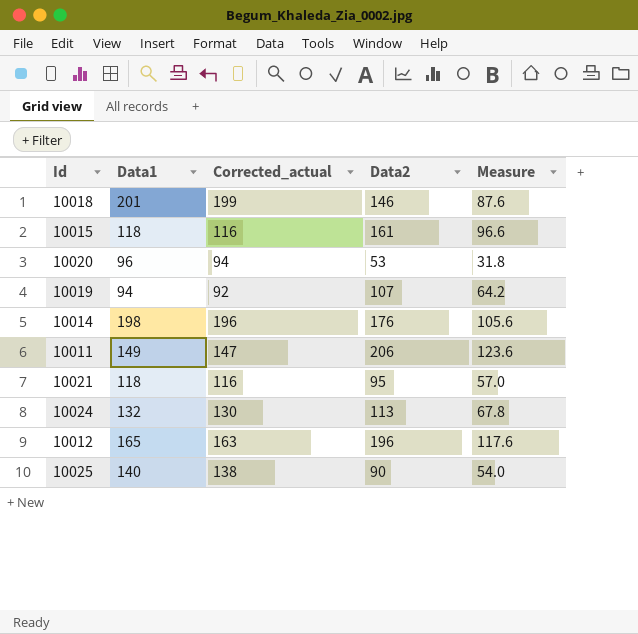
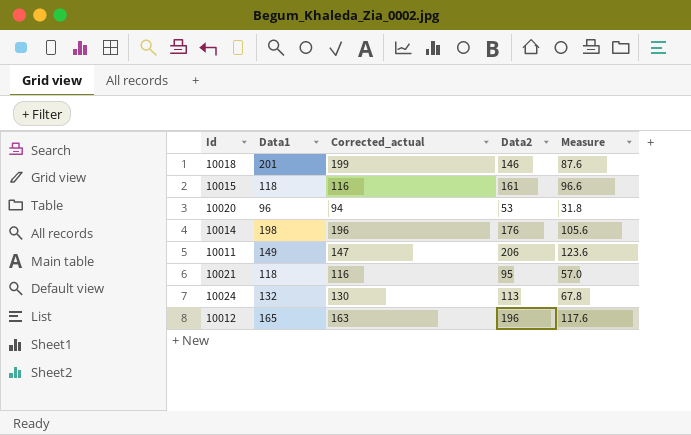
row 10019: 94 | 92 | 107 | 64.2 -> none
row 10025: 140 | 138 | 90 | 54.0 -> none

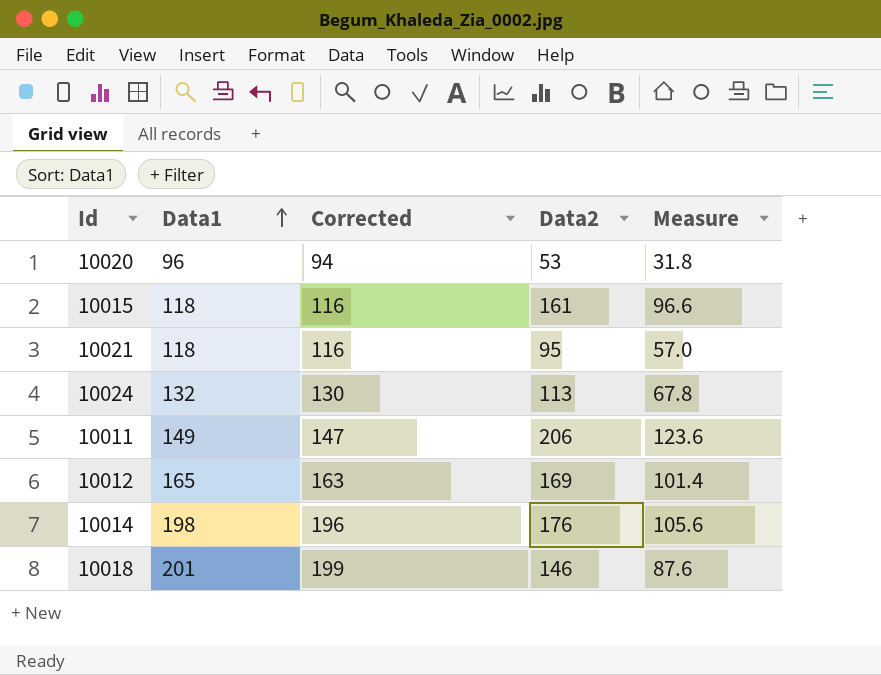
row order: none -> Data1 ascending
column name: Corrected_actual -> Corrected
10012 | Data2: 196 -> 169
10012 | Measure: 117.6 -> 101.4

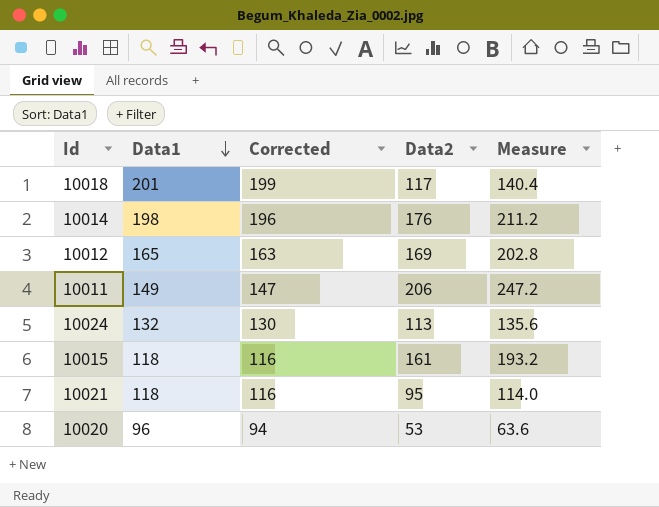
row order: Data1 ascending -> Data1 descending
column Measure | formula: [Data2] * 0.6 -> [Data2] * 1.2
10018 | Data2: 146 -> 117

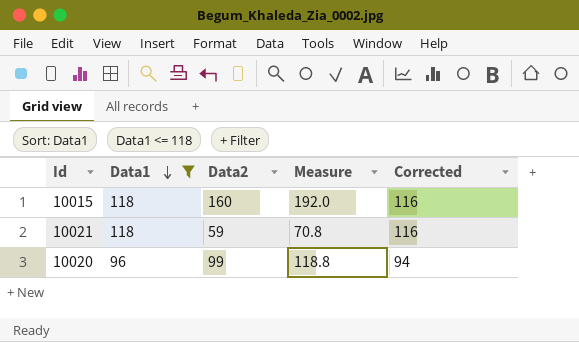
filter: none -> Data1 <= 118
column Corrected | position: 3 -> 5
10015 | Data2: 161 -> 160
10015 | Measure: 193.2 -> 192.0
10021 | Data2: 95 -> 59
10021 | Measure: 114.0 -> 70.8
10020 | Data2: 53 -> 99
10020 | Measure: 63.6 -> 118.8

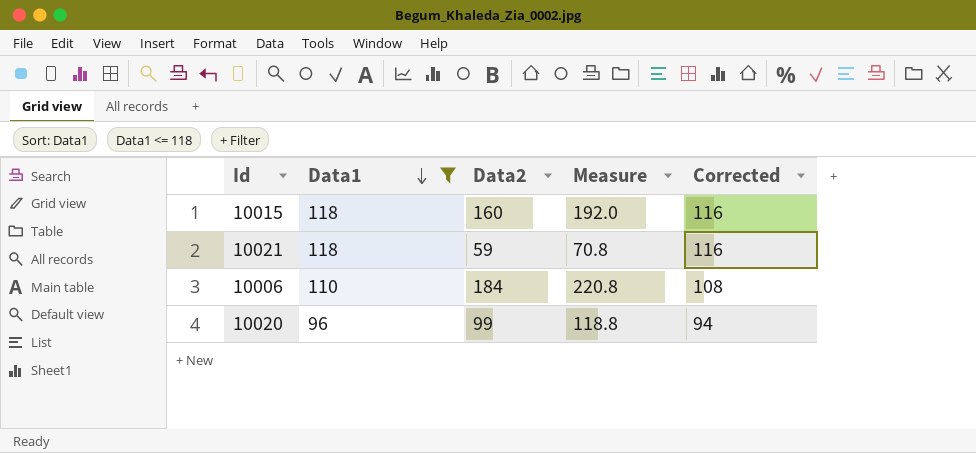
row 10006: none -> 110 | 184 | 220.8 | 108

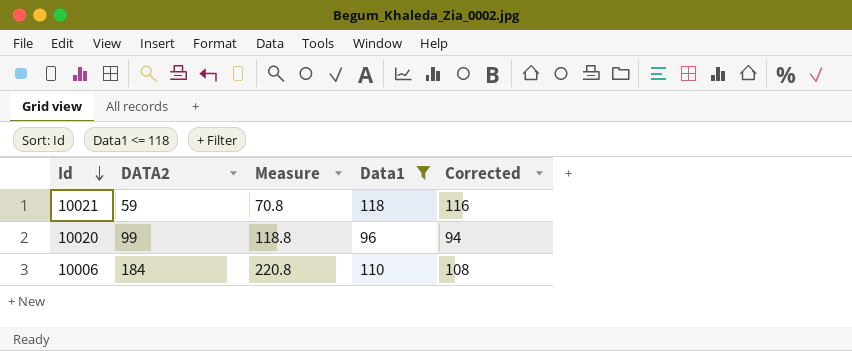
row order: Data1 descending -> Id descending
column name: Data2 -> DATA2
column Data1 | position: 2 -> 4
row 10015: 118 | 160 | 192.0 | 116 -> none

